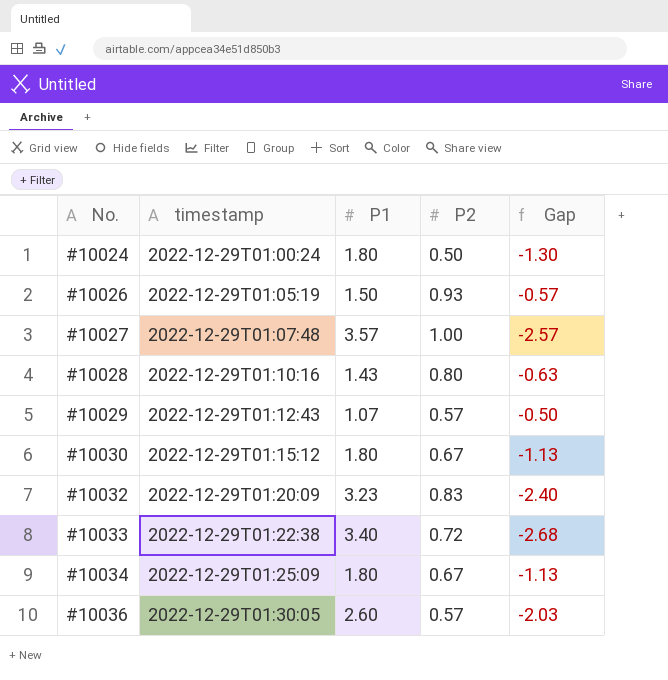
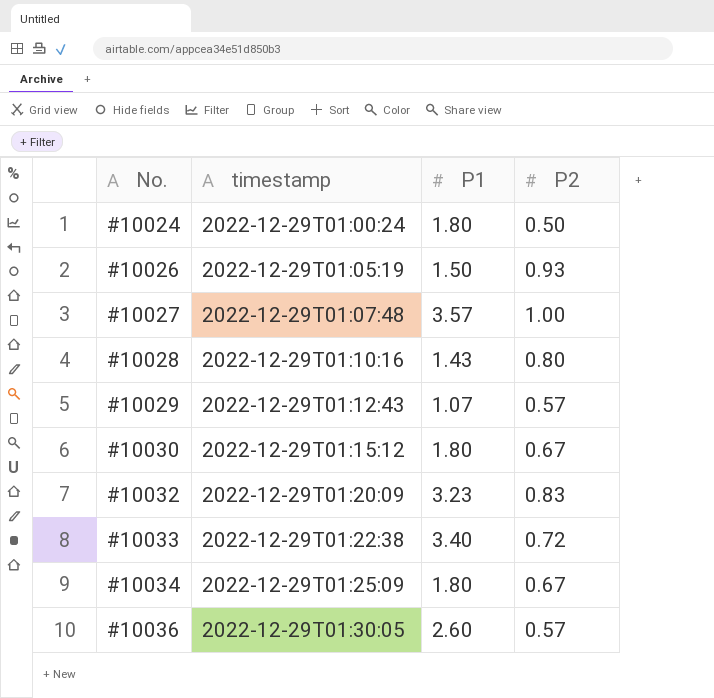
column Gap | formula: [P2] - [P1] -> none

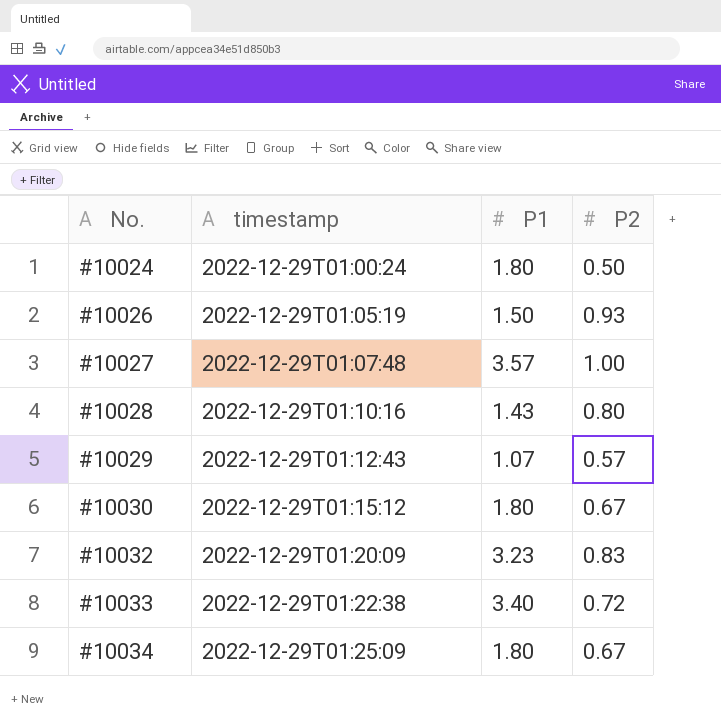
row #10036: 2022-12-29T01:30:05 | 2.60 | 0.57 -> none

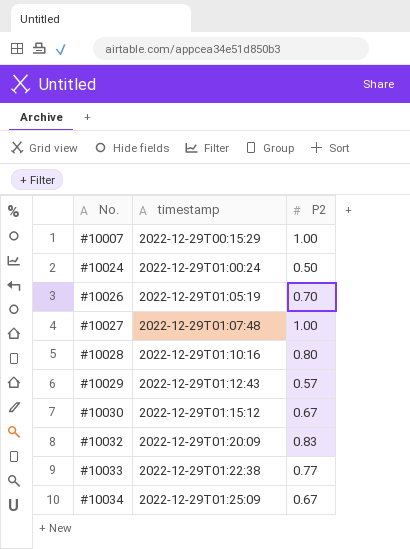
column P1 | position: 3 -> none
row #10007: none -> 2022-12-29T00:15:29 | 1.00
#10026 | P2: 0.93 -> 0.70
#10033 | P2: 0.72 -> 0.77

